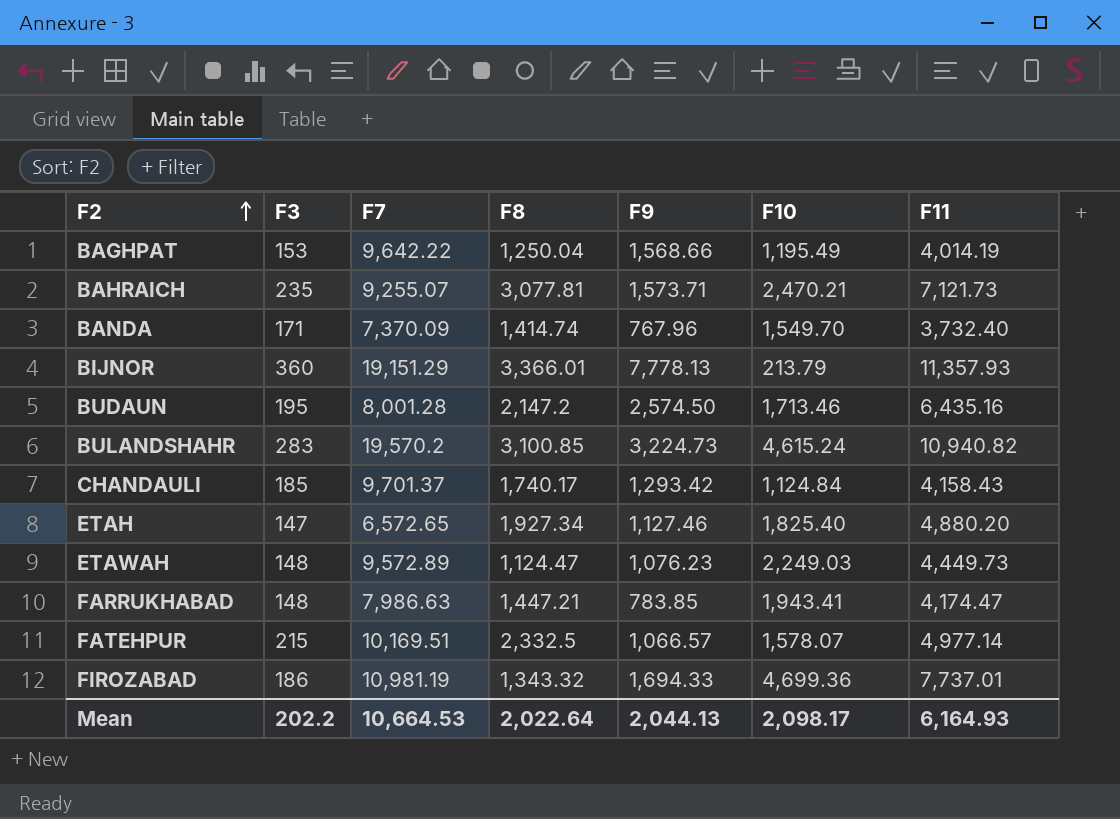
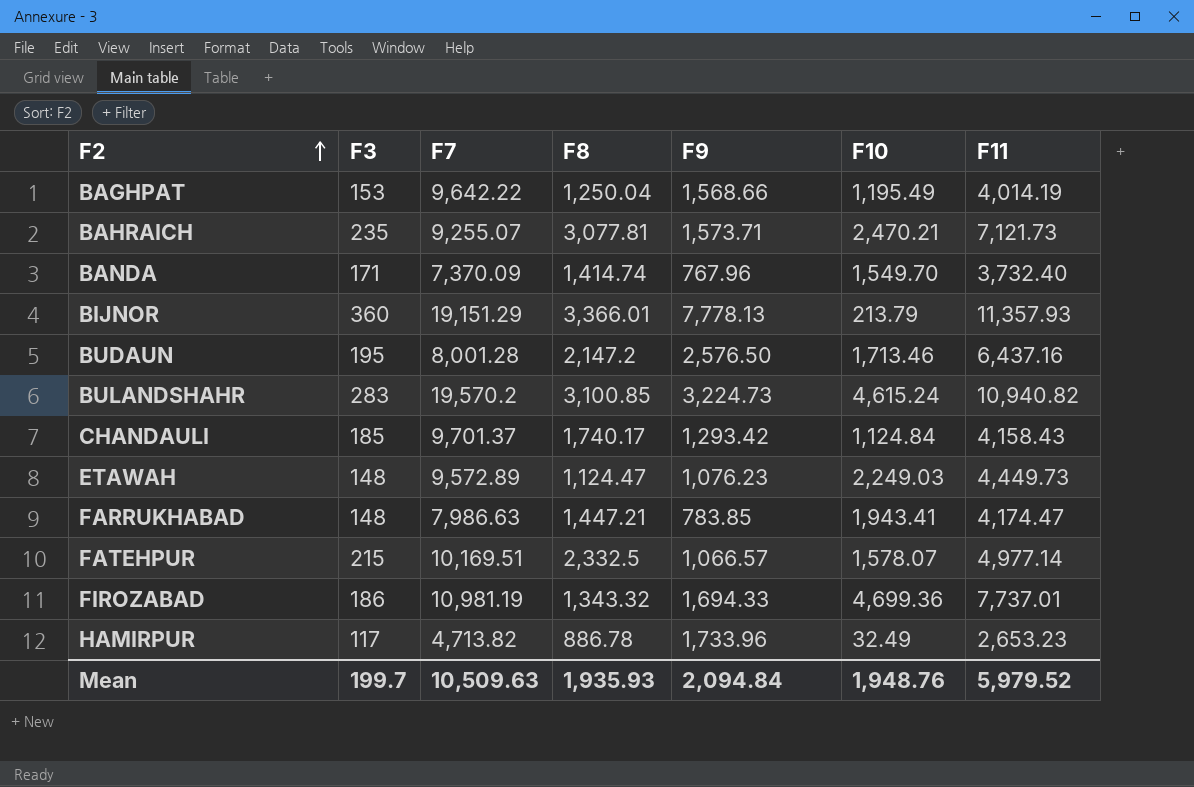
row ETAH: 147 | 6,572.65 | 1,927.34 | 1,127.46 | 1,825.40 | 4,880.20 -> none
BUDAUN | F9: 2,574.50 -> 2,576.50
BUDAUN | F11: 6,435.16 -> 6,437.16
row HAMIRPUR: none -> 117 | 4,713.82 | 886.78 | 1,733.96 | 32.49 | 2,653.23
Mean | F3: 202.2 -> 199.7
Mean | F7: 10,664.53 -> 10,509.63
Mean | F8: 2,022.64 -> 1,935.93
Mean | F9: 2,044.13 -> 2,094.84
Mean | F10: 2,098.17 -> 1,948.76
Mean | F11: 6,164.93 -> 5,979.52

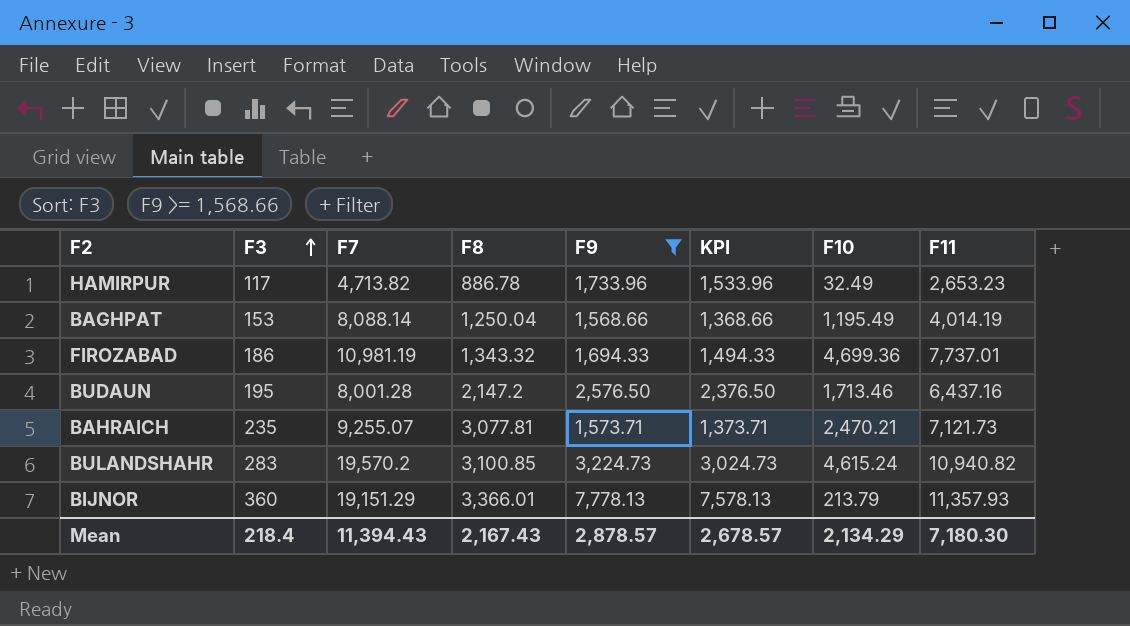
filter: none -> F9 >= 1,568.66
row order: F2 ascending -> F3 ascending
column KPI | formula: none -> [F9] - 200
BAGHPAT | F7: 9,642.22 -> 8,088.14
Mean | F3: 199.7 -> 218.4
Mean | F7: 10,509.63 -> 11,394.43
Mean | F8: 1,935.93 -> 2,167.43
Mean | F9: 2,094.84 -> 2,878.57
Mean | F10: 1,948.76 -> 2,134.29
Mean | F11: 5,979.52 -> 7,180.30

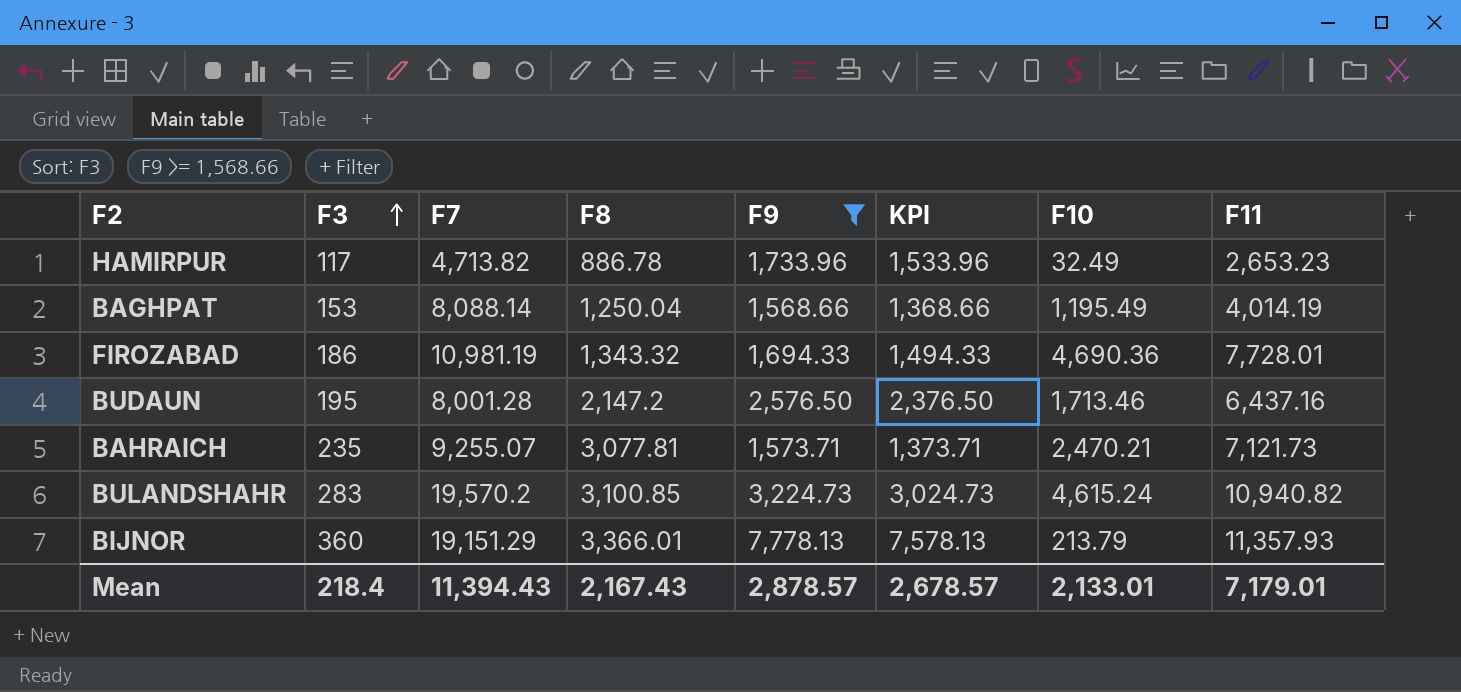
FIROZABAD | F10: 4,699.36 -> 4,690.36
FIROZABAD | F11: 7,737.01 -> 7,728.01
Mean | F10: 2,134.29 -> 2,133.01
Mean | F11: 7,180.30 -> 7,179.01

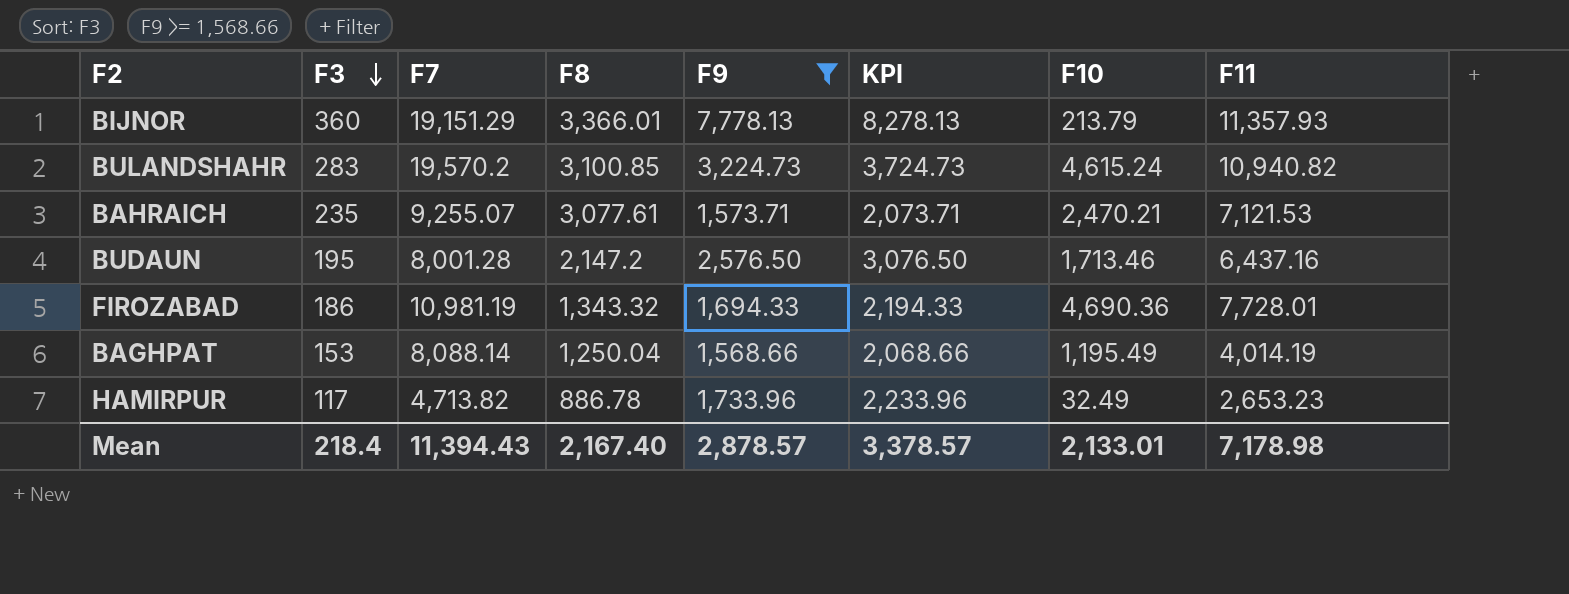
row order: F3 ascending -> F3 descending
column KPI | formula: [F9] - 200 -> [F9] + 500
BAHRAICH | F8: 3,077.81 -> 3,077.61
BAHRAICH | F11: 7,121.73 -> 7,121.53
Mean | F8: 2,167.43 -> 2,167.40
Mean | KPI: 2,678.57 -> 3,378.57
Mean | F11: 7,179.01 -> 7,178.98

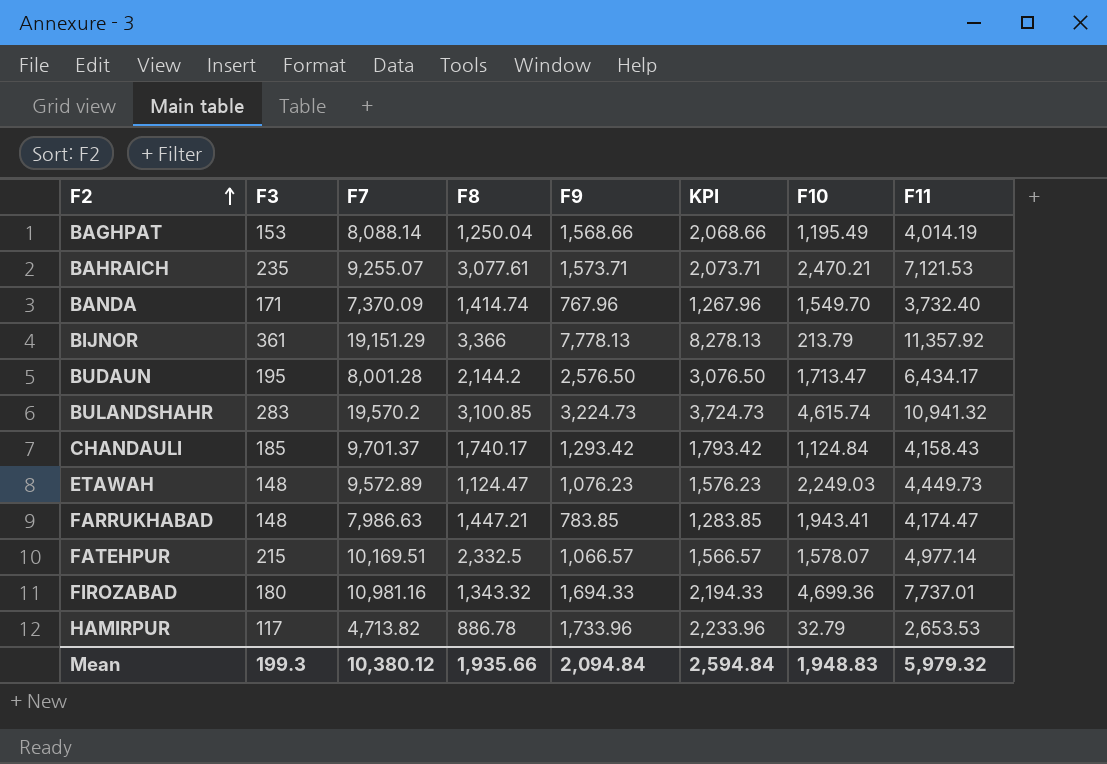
filter: F9 >= 1,568.66 -> none
row order: F3 descending -> F2 ascending
BIJNOR | F3: 360 -> 361
BIJNOR | F8: 3,366.01 -> 3,366
BIJNOR | F11: 11,357.93 -> 11,357.92
BUDAUN | F8: 2,147.2 -> 2,144.2
BUDAUN | F10: 1,713.46 -> 1,713.47
BUDAUN | F11: 6,437.16 -> 6,434.17
BULANDSHAHR | F10: 4,615.24 -> 4,615.74
BULANDSHAHR | F11: 10,940.82 -> 10,941.32
FIROZABAD | F3: 186 -> 180
FIROZABAD | F7: 10,981.19 -> 10,981.16
FIROZABAD | F10: 4,690.36 -> 4,699.36
FIROZABAD | F11: 7,728.01 -> 7,737.01
HAMIRPUR | F10: 32.49 -> 32.79
HAMIRPUR | F11: 2,653.23 -> 2,653.53
Mean | F3: 218.4 -> 199.3
Mean | F7: 11,394.43 -> 10,380.12
Mean | F8: 2,167.40 -> 1,935.66
Mean | F9: 2,878.57 -> 2,094.84
Mean | KPI: 3,378.57 -> 2,594.84
Mean | F10: 2,133.01 -> 1,948.83
Mean | F11: 7,178.98 -> 5,979.32

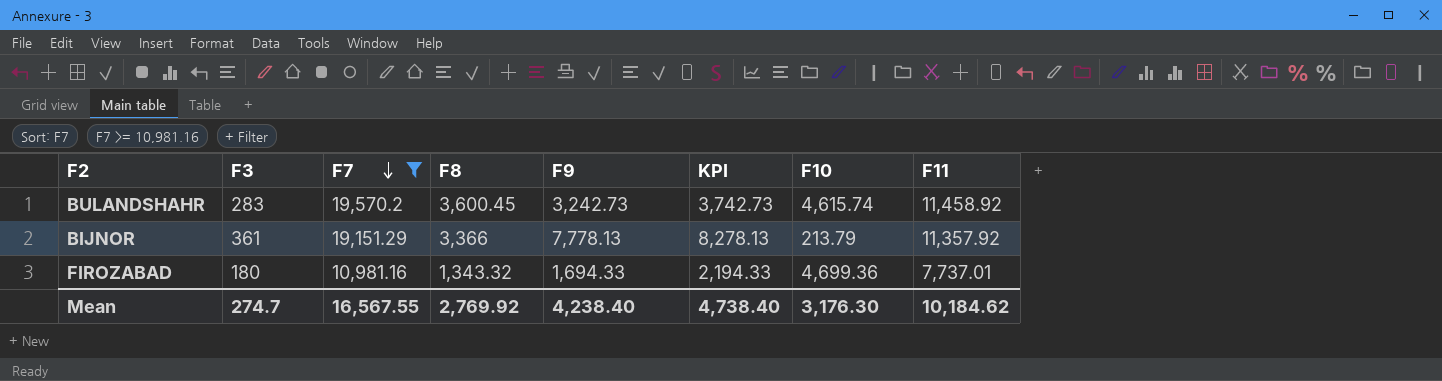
filter: none -> F7 >= 10,981.16
row order: F2 ascending -> F7 descending
BULANDSHAHR | F8: 3,100.85 -> 3,600.45
BULANDSHAHR | F9: 3,224.73 -> 3,242.73
BULANDSHAHR | KPI: 3,724.73 -> 3,742.73
BULANDSHAHR | F11: 10,941.32 -> 11,458.92
Mean | F3: 199.3 -> 274.7
Mean | F7: 10,380.12 -> 16,567.55
Mean | F8: 1,935.66 -> 2,769.92
Mean | F9: 2,094.84 -> 4,238.40
Mean | KPI: 2,594.84 -> 4,738.40
Mean | F10: 1,948.83 -> 3,176.30
Mean | F11: 5,979.32 -> 10,184.62

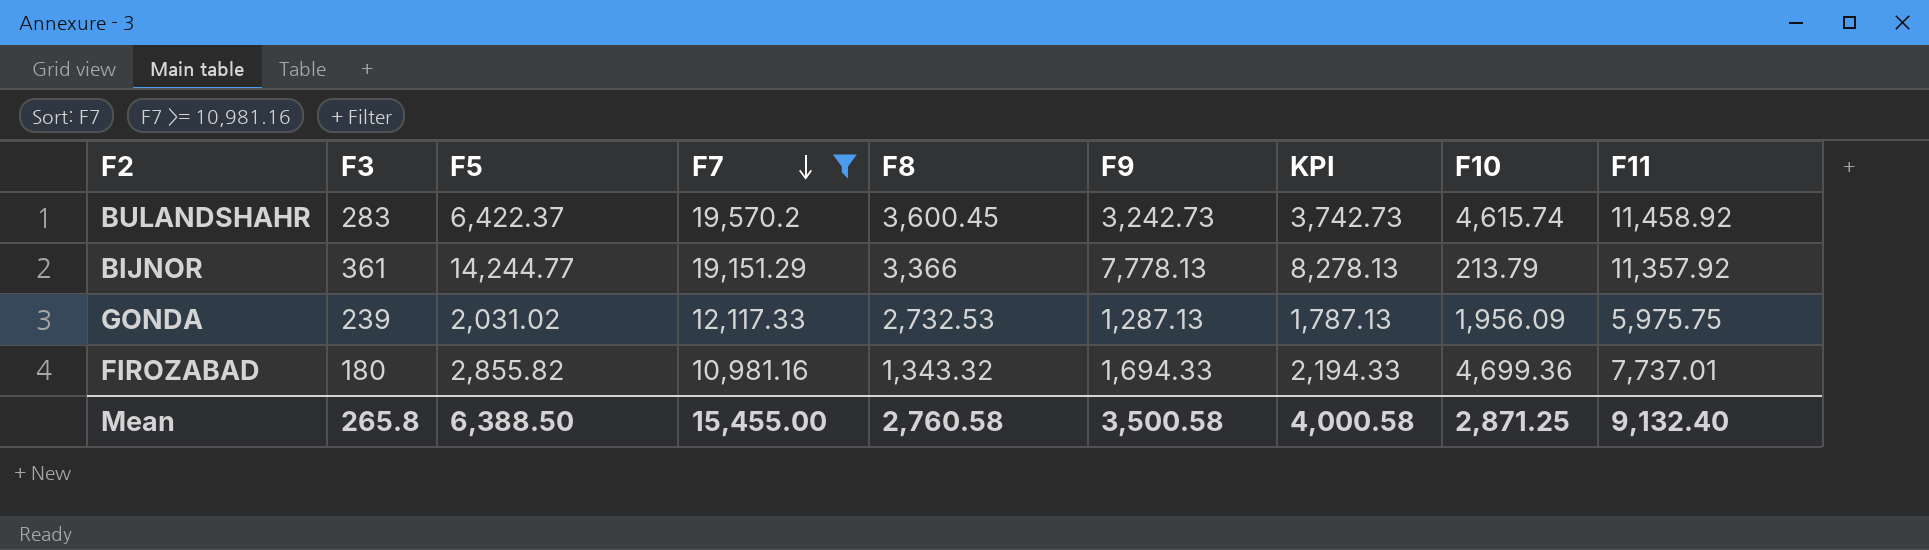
column F5 | position: none -> 3
row GONDA: none -> 239 | 2,031.02 | 12,117.33 | 2,732.53 | 1,287.13 | 1,787.13 | 1,956.09 | 5,975.75
Mean | F3: 274.7 -> 265.8
Mean | F7: 16,567.55 -> 15,455.00
Mean | F8: 2,769.92 -> 2,760.58
Mean | F9: 4,238.40 -> 3,500.58
Mean | KPI: 4,738.40 -> 4,000.58
Mean | F10: 3,176.30 -> 2,871.25
Mean | F11: 10,184.62 -> 9,132.40

